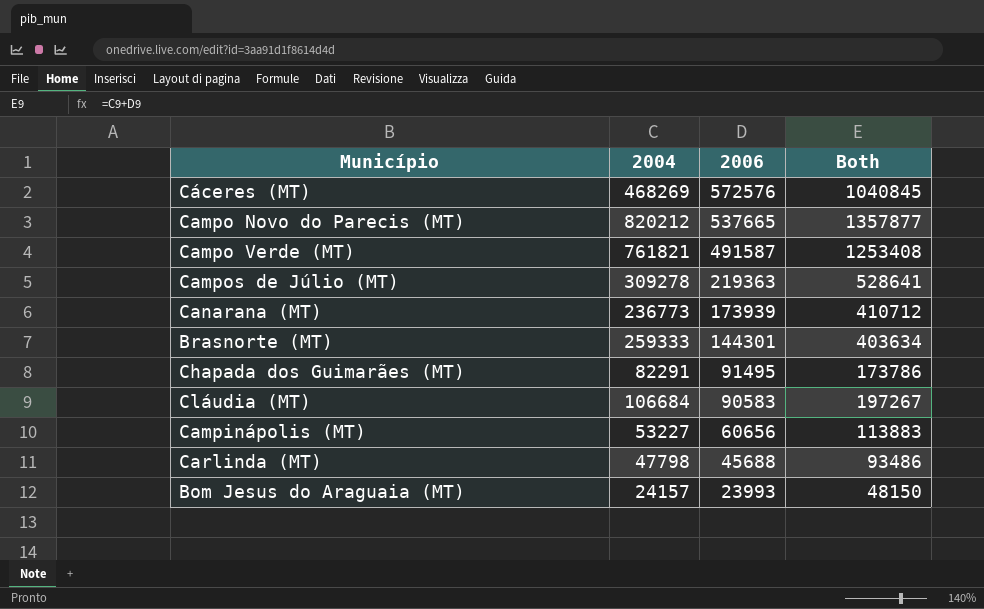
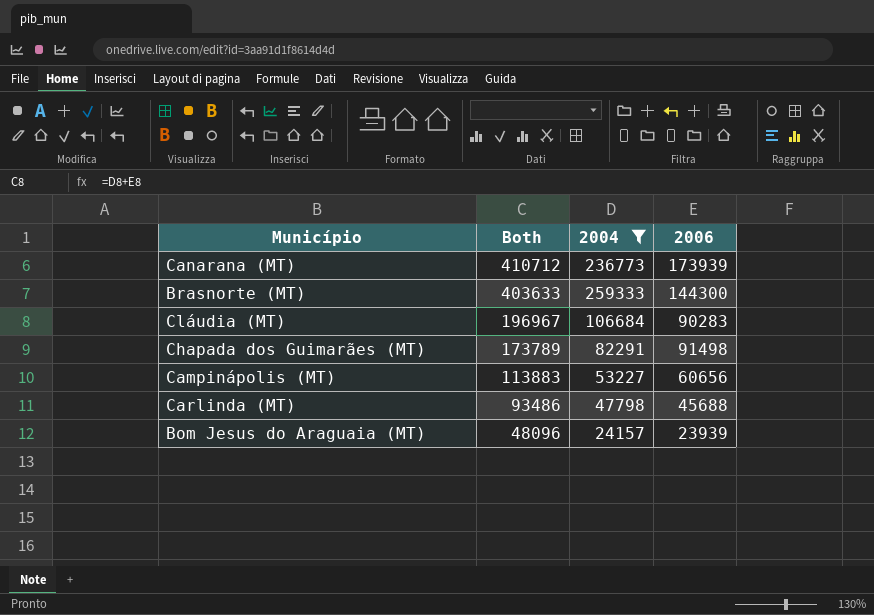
filter: none -> 2004 <= 259333
row order: 2006 descending -> Both descending
column Both | position: 4 -> 2
Brasnorte (MT) | Both: 403634 -> 403633
Brasnorte (MT) | 2006: 144301 -> 144300
Cláudia (MT) | Both: 197267 -> 196967
Cláudia (MT) | 2006: 90583 -> 90283
Chapada dos Guimarães (MT) | Both: 173786 -> 173789
Chapada dos Guimarães (MT) | 2006: 91495 -> 91498
Bom Jesus do Araguaia (MT) | Both: 48150 -> 48096
Bom Jesus do Araguaia (MT) | 2006: 23993 -> 23939

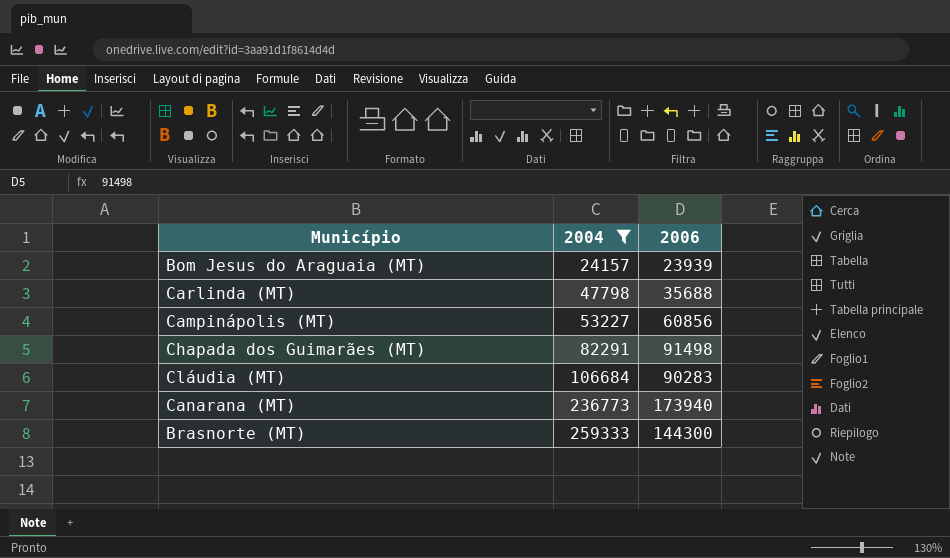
row order: Both descending -> 2004 ascending
column Both | formula: [2004] + [2006] -> none
Carlinda (MT) | 2006: 45688 -> 35688
Campinápolis (MT) | 2006: 60656 -> 60856
Canarana (MT) | 2006: 173939 -> 173940

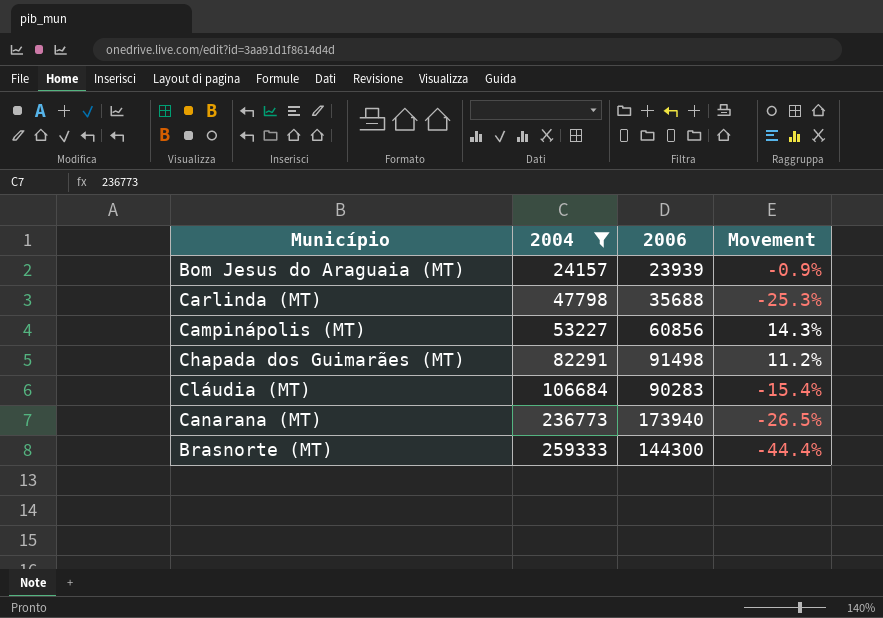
column Movement | formula: none -> ([2006] - [2004]) / [2004]

